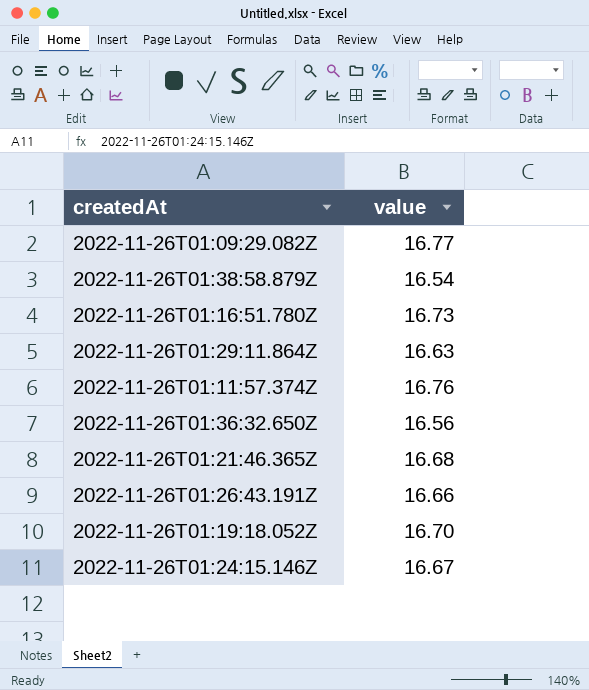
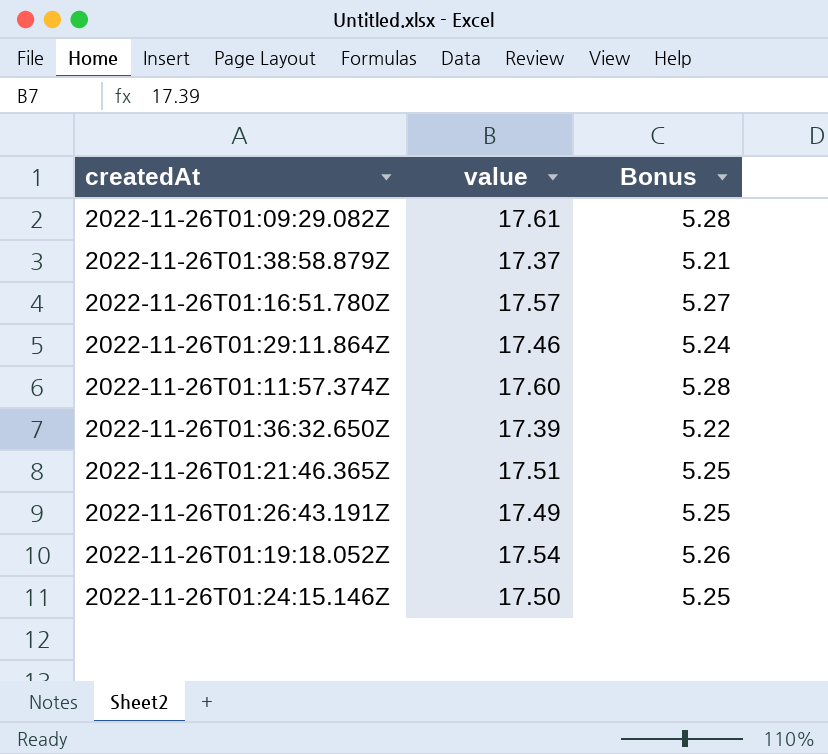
column Bonus | formula: none -> [value] * 0.3
2022-11-26T01:09:29.082Z | value: 16.77 -> 17.61
2022-11-26T01:38:58.879Z | value: 16.54 -> 17.37
2022-11-26T01:16:51.780Z | value: 16.73 -> 17.57
2022-11-26T01:29:11.864Z | value: 16.63 -> 17.46
2022-11-26T01:11:57.374Z | value: 16.76 -> 17.60
2022-11-26T01:36:32.650Z | value: 16.56 -> 17.39
2022-11-26T01:21:46.365Z | value: 16.68 -> 17.51
2022-11-26T01:26:43.191Z | value: 16.66 -> 17.49
2022-11-26T01:19:18.052Z | value: 16.70 -> 17.54
2022-11-26T01:24:15.146Z | value: 16.67 -> 17.50

